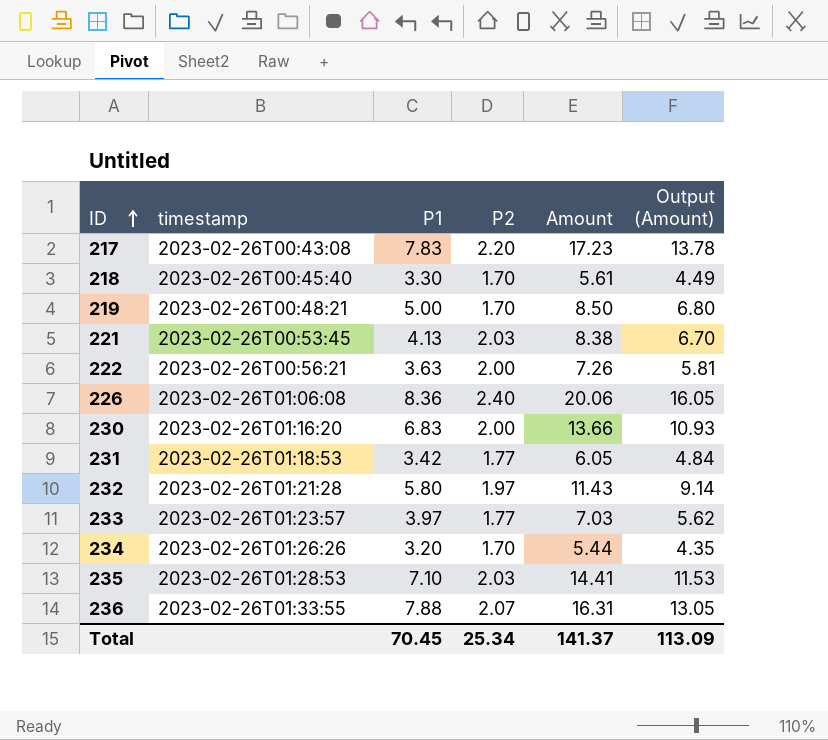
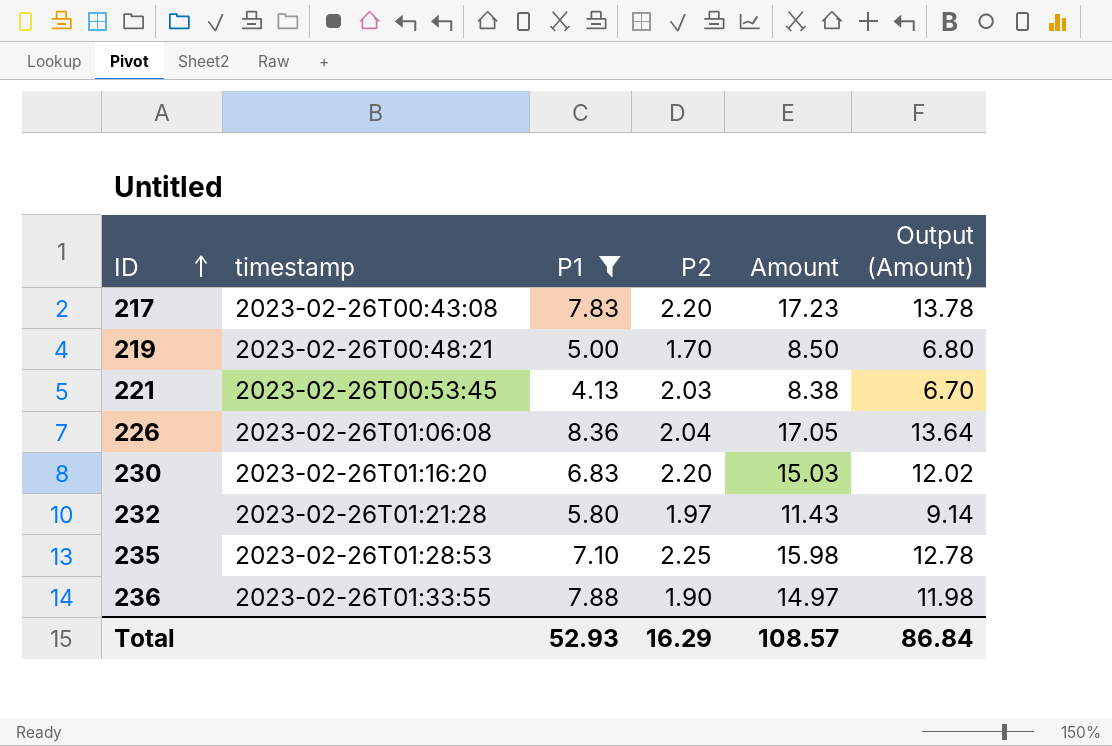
filter: none -> P1 >= 4.13
226 | P2: 2.40 -> 2.04
226 | Amount: 20.06 -> 17.05
226 | Output (Amount): 16.05 -> 13.64
230 | P2: 2.00 -> 2.20
230 | Amount: 13.66 -> 15.03
230 | Output (Amount): 10.93 -> 12.02
235 | P2: 2.03 -> 2.25
235 | Amount: 14.41 -> 15.98
235 | Output (Amount): 11.53 -> 12.78
236 | P2: 2.07 -> 1.90
236 | Amount: 16.31 -> 14.97
236 | Output (Amount): 13.05 -> 11.98
Total | P1: 70.45 -> 52.93
Total | P2: 25.34 -> 16.29
Total | Amount: 141.37 -> 108.57
Total | Output (Amount): 113.09 -> 86.84

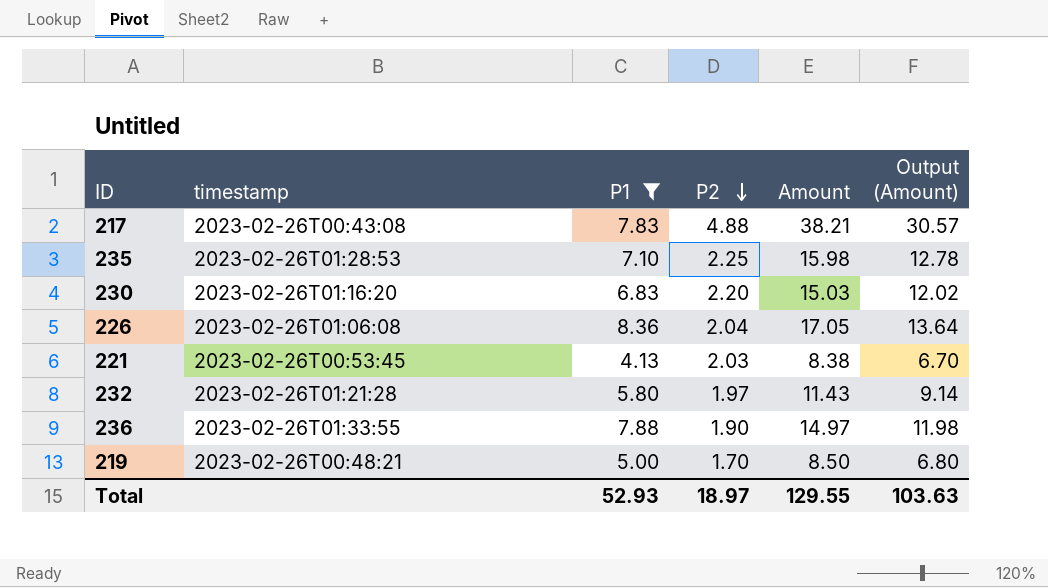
row order: ID ascending -> P2 descending
217 | P2: 2.20 -> 4.88
217 | Amount: 17.23 -> 38.21
217 | Output (Amount): 13.78 -> 30.57
Total | P2: 16.29 -> 18.97
Total | Amount: 108.57 -> 129.55
Total | Output (Amount): 86.84 -> 103.63

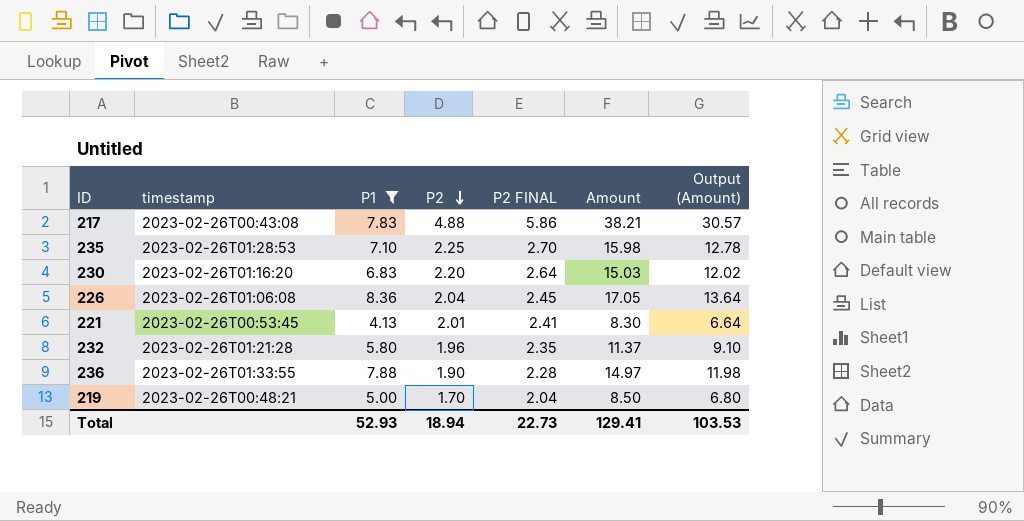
column P2 FINAL | formula: none -> [P2] * 1.2
221 | P2: 2.03 -> 2.01
221 | Amount: 8.38 -> 8.30
221 | Output (Amount): 6.70 -> 6.64
232 | P2: 1.97 -> 1.96
232 | Amount: 11.43 -> 11.37
232 | Output (Amount): 9.14 -> 9.10
Total | P2: 18.97 -> 18.94
Total | Amount: 129.55 -> 129.41
Total | Output (Amount): 103.63 -> 103.53

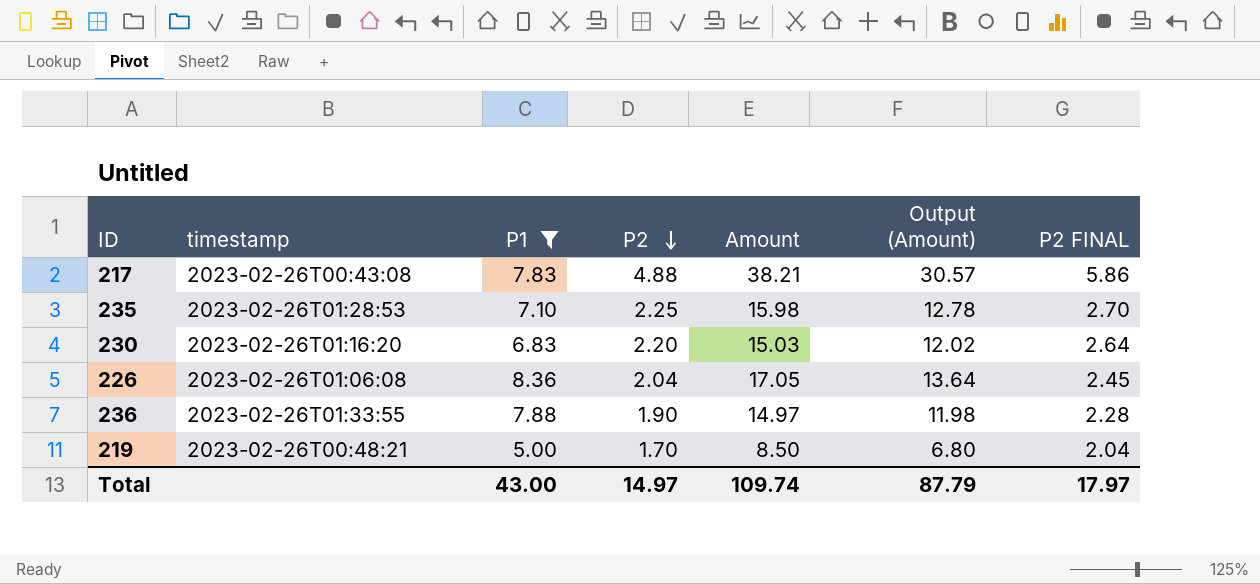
column P2 FINAL | position: 5 -> 7
row 221: 2023-02-26T00:53:45 | 4.13 | 2.01 | 2.41 | 8.30 | 6.64 -> none
row 232: 2023-02-26T01:21:28 | 5.80 | 1.96 | 2.35 | 11.37 | 9.10 -> none
Total | P1: 52.93 -> 43.00
Total | P2: 18.94 -> 14.97
Total | Amount: 129.41 -> 109.74
Total | Output (Amount): 103.53 -> 87.79
Total | P2 FINAL: 22.73 -> 17.97

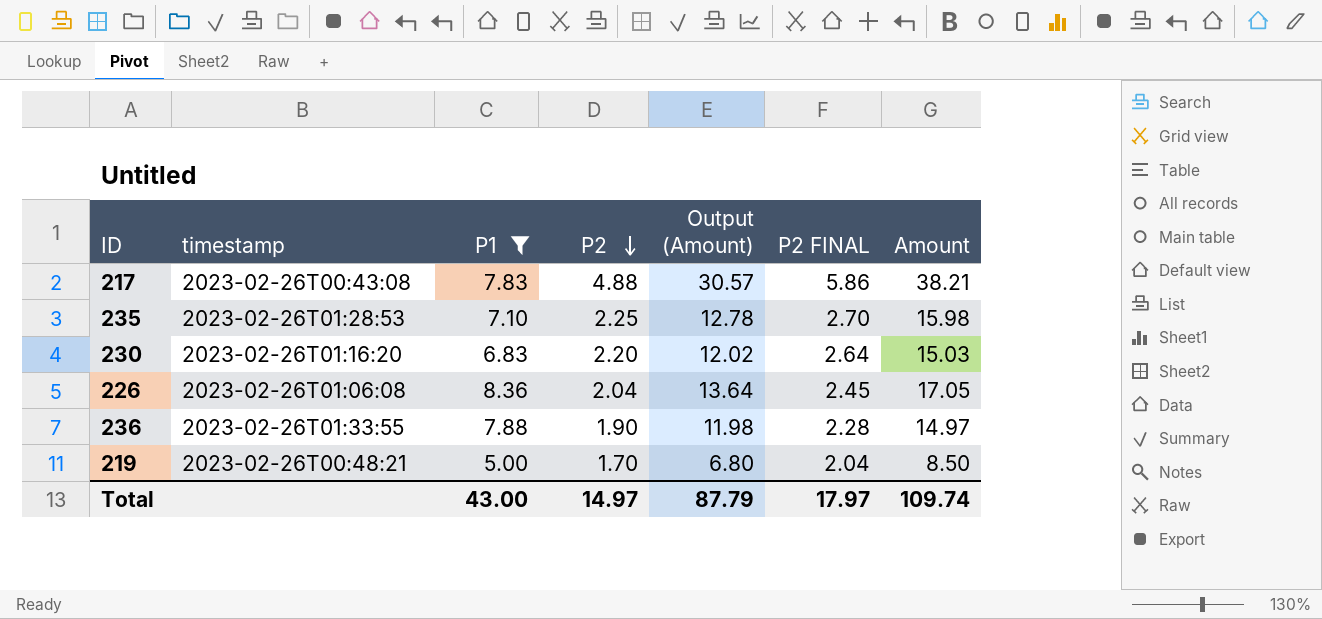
column Amount | position: 5 -> 7

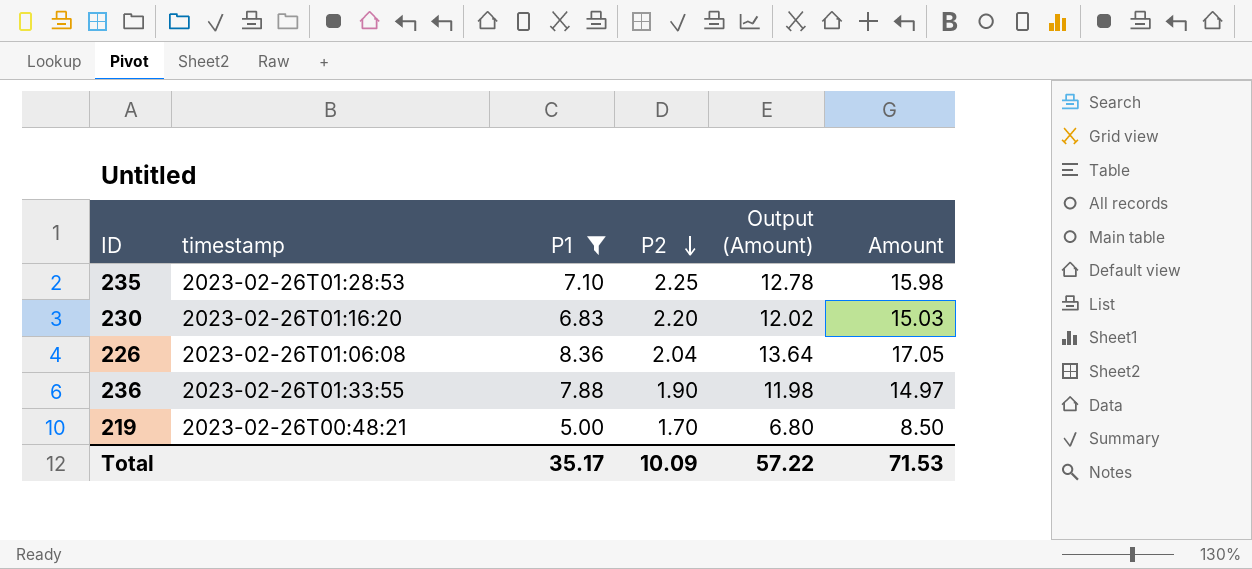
column P2 FINAL | formula: [P2] * 1.2 -> none
row 217: 2023-02-26T00:43:08 | 7.83 | 4.88 | 30.57 | 5.86 | 38.21 -> none
Total | P1: 43.00 -> 35.17
Total | P2: 14.97 -> 10.09
Total | Output (Amount): 87.79 -> 57.22
Total | Amount: 109.74 -> 71.53

